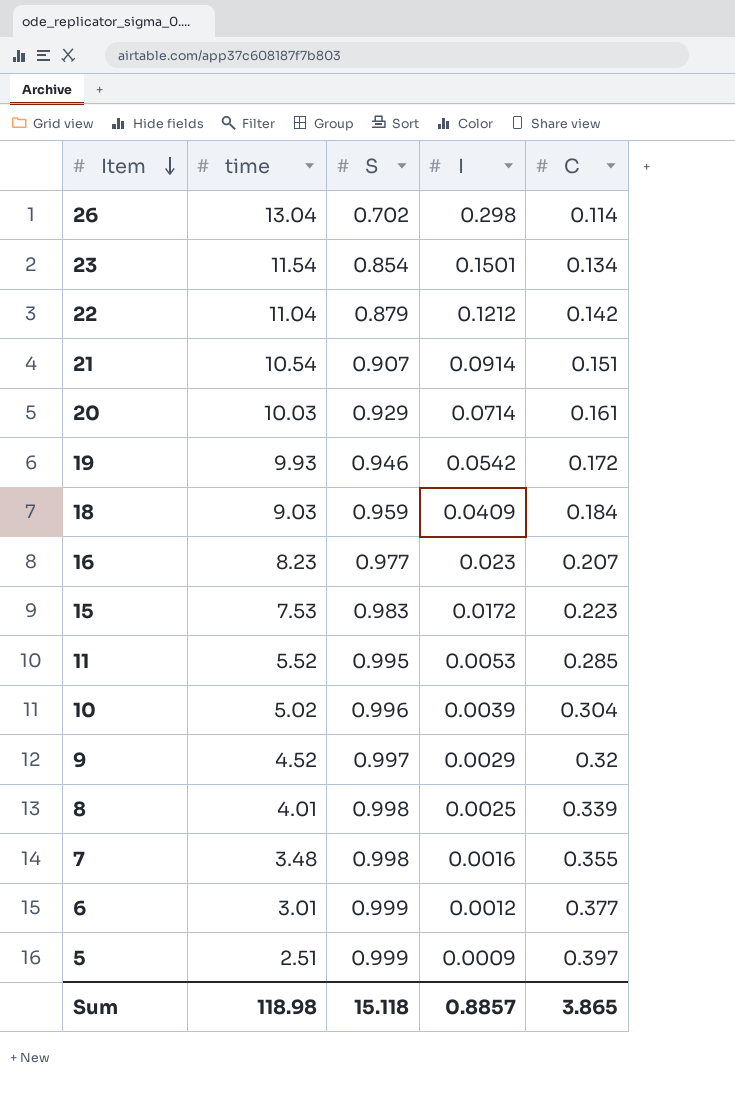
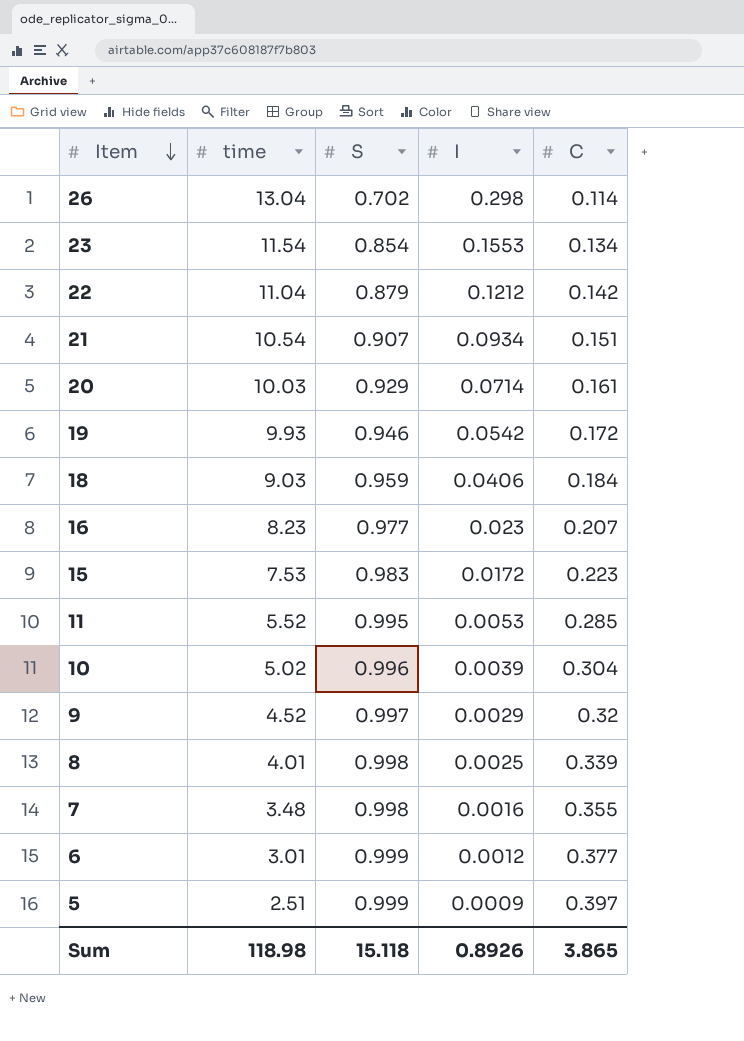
23 | I: 0.1501 -> 0.1553
21 | I: 0.0914 -> 0.0934
18 | I: 0.0409 -> 0.0406
Sum | I: 0.8857 -> 0.8926

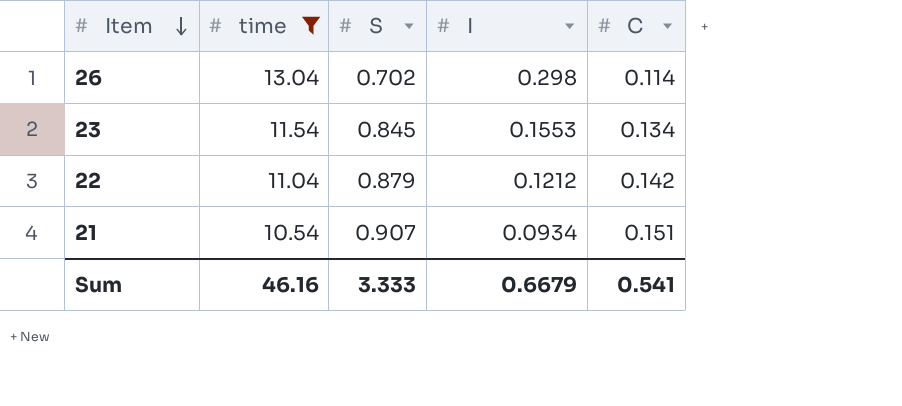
filter: none -> time >= 10.54
23 | S: 0.854 -> 0.845
Sum | time: 118.98 -> 46.16
Sum | S: 15.118 -> 3.333
Sum | I: 0.8926 -> 0.6679
Sum | C: 3.865 -> 0.541

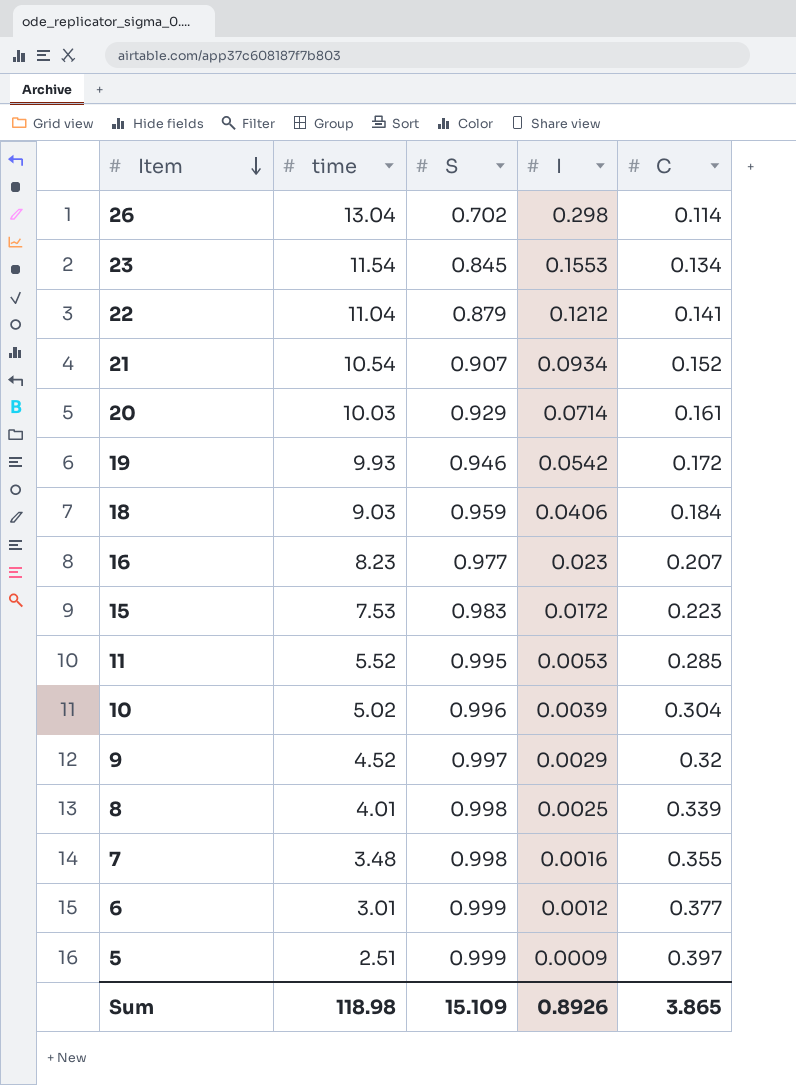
filter: time >= 10.54 -> none
22 | C: 0.142 -> 0.141
21 | C: 0.151 -> 0.152
Sum | time: 46.16 -> 118.98
Sum | S: 3.333 -> 15.109
Sum | I: 0.6679 -> 0.8926
Sum | C: 0.541 -> 3.865

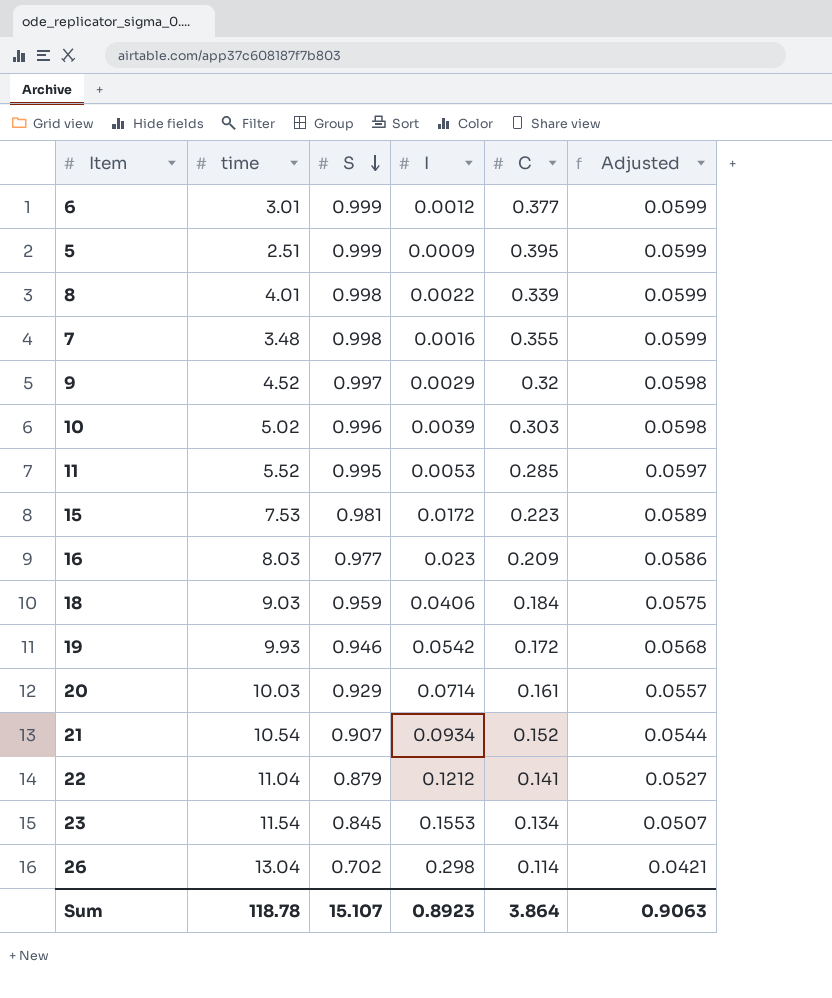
row order: Item descending -> S descending
column Adjusted | formula: none -> [S] * 0.06
5 | C: 0.397 -> 0.395
8 | I: 0.0025 -> 0.0022
10 | C: 0.304 -> 0.303
15 | S: 0.983 -> 0.981
16 | time: 8.23 -> 8.03
16 | C: 0.207 -> 0.209
Sum | time: 118.98 -> 118.78
Sum | S: 15.109 -> 15.107
Sum | I: 0.8926 -> 0.8923
Sum | C: 3.865 -> 3.864

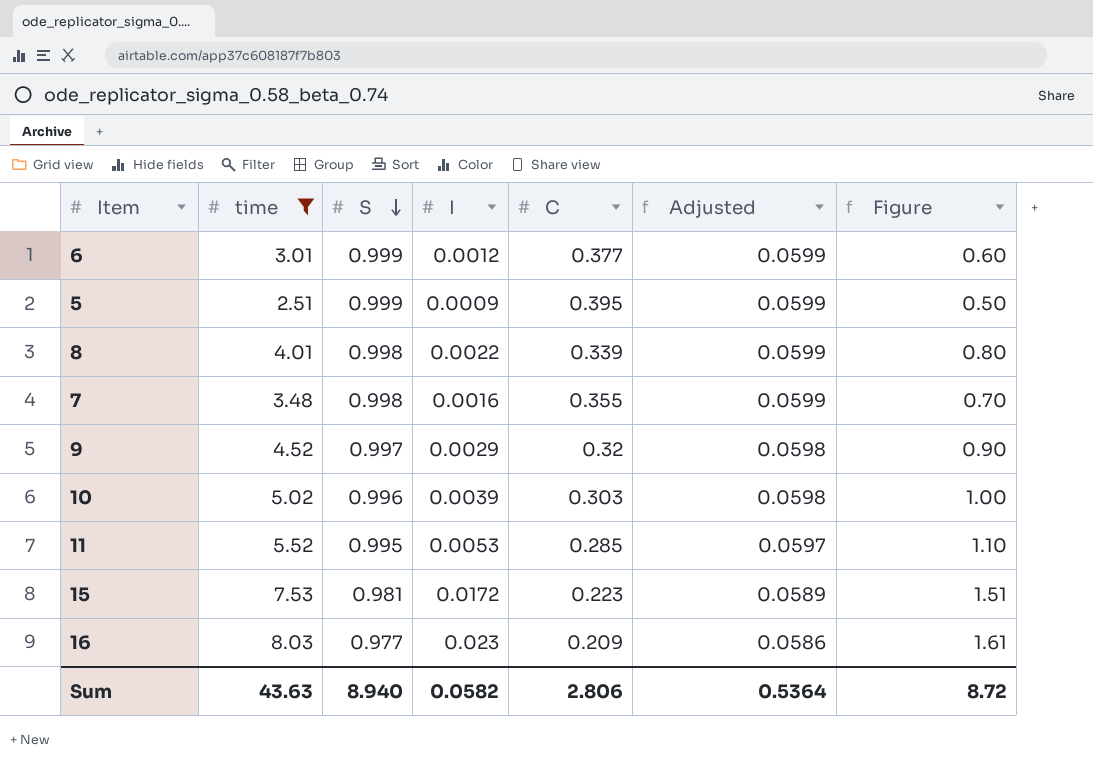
filter: none -> time <= 8.03
column Figure | formula: none -> [time] * 0.2
Sum | time: 118.78 -> 43.63
Sum | S: 15.107 -> 8.940
Sum | I: 0.8923 -> 0.0582
Sum | C: 3.864 -> 2.806
Sum | Adjusted: 0.9063 -> 0.5364

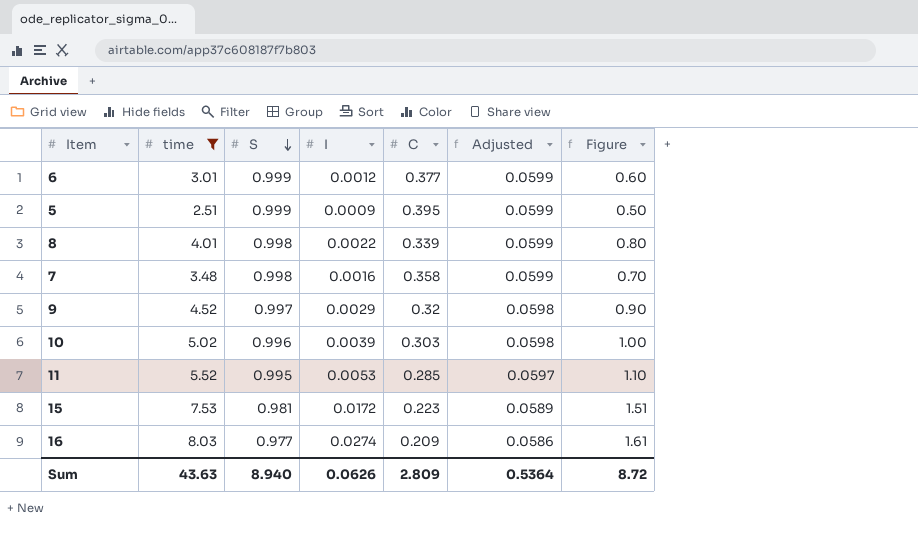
7 | C: 0.355 -> 0.358
16 | I: 0.023 -> 0.0274
Sum | I: 0.0582 -> 0.0626
Sum | C: 2.806 -> 2.809

